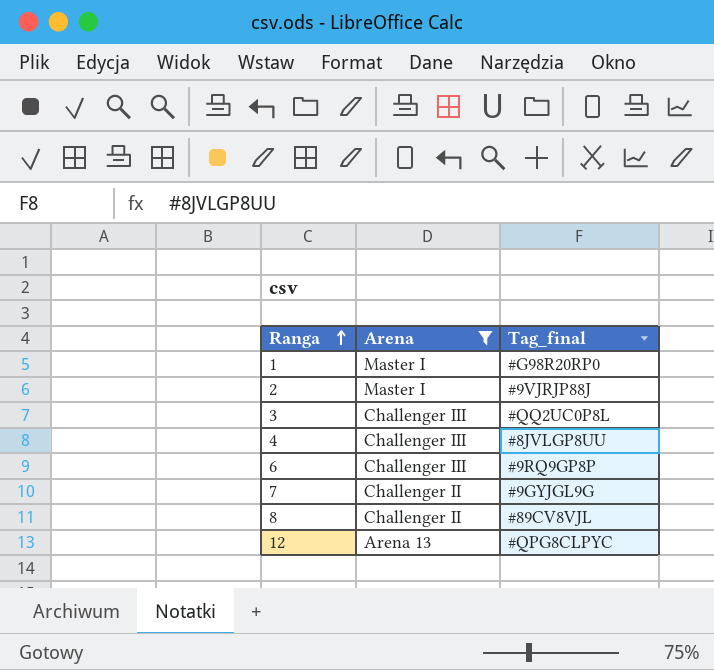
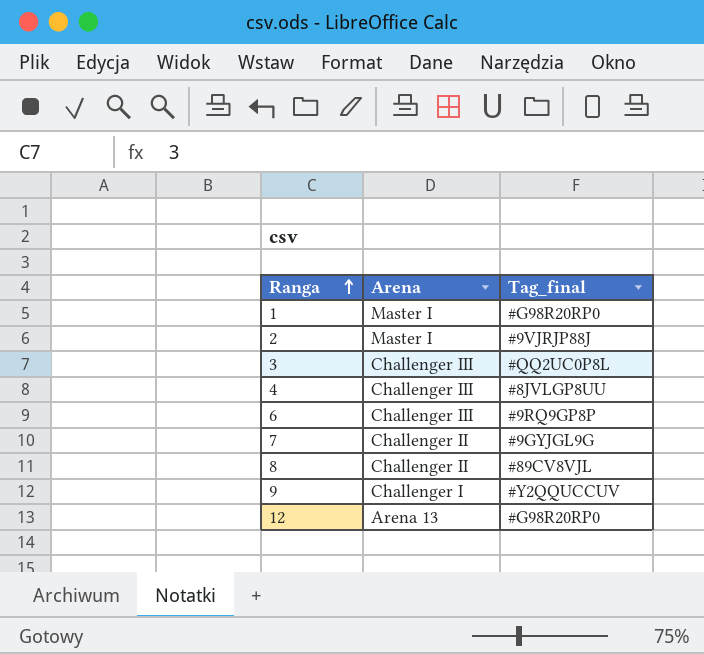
filter: Arena != Challenger I -> none
12 | Tag_final: #QPG8CLPYC -> #G98R20RP0

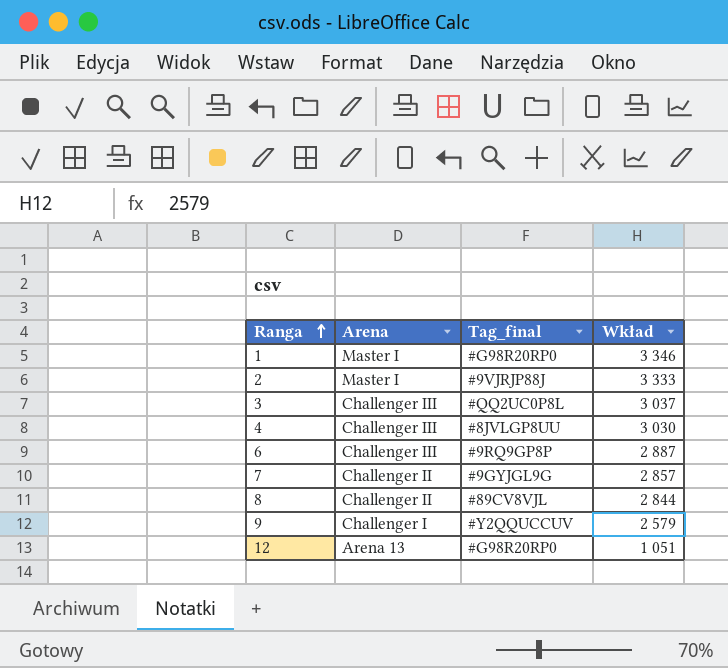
column Wkład | position: none -> 4

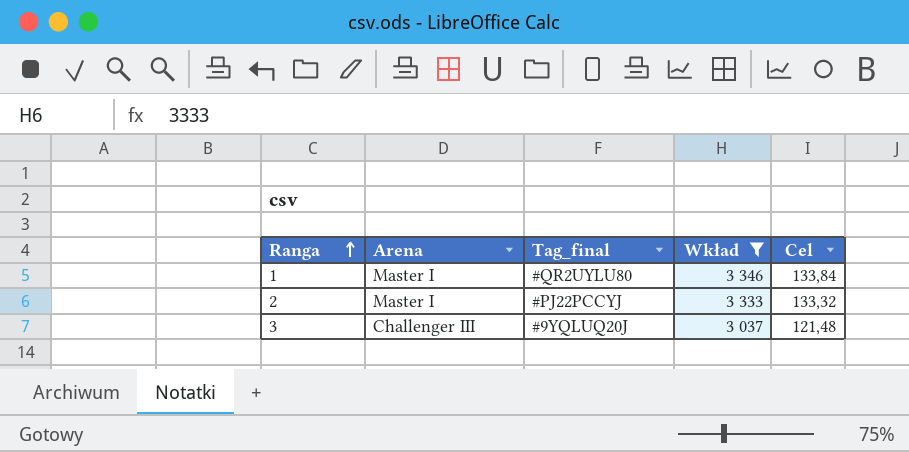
filter: none -> Wkład >= 3 037
column Cel | formula: none -> [Wkład] * 0,04
1 | Tag_final: #G98R20RP0 -> #QR2UYLU80
2 | Tag_final: #9VJRJP88J -> #PJ22PCCYJ
3 | Tag_final: #QQ2UC0P8L -> #9YQLUQ20J

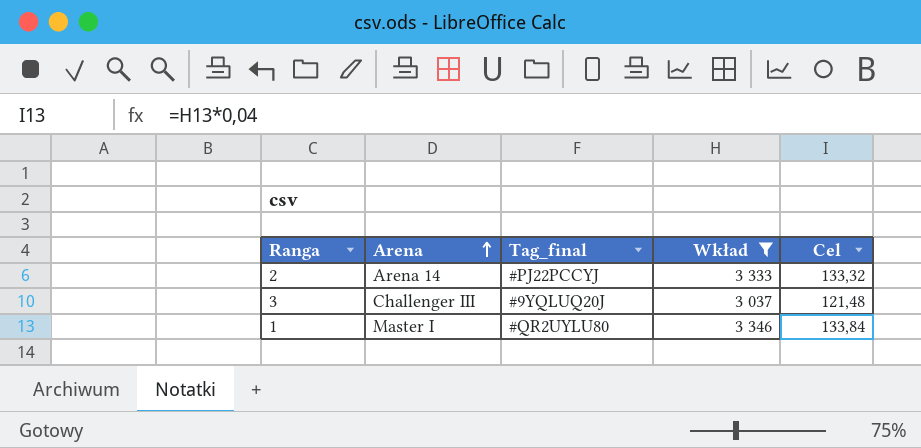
row order: Ranga ascending -> Arena ascending
2 | Arena: Master I -> Arena 14

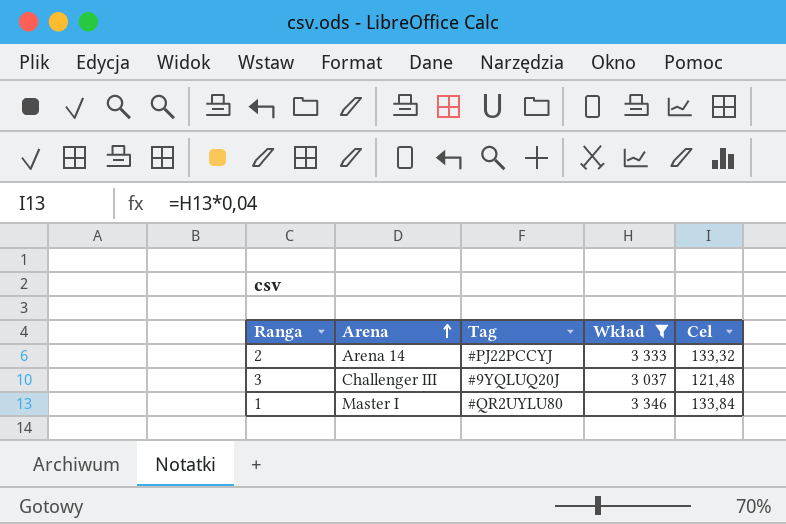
column name: Tag_final -> Tag

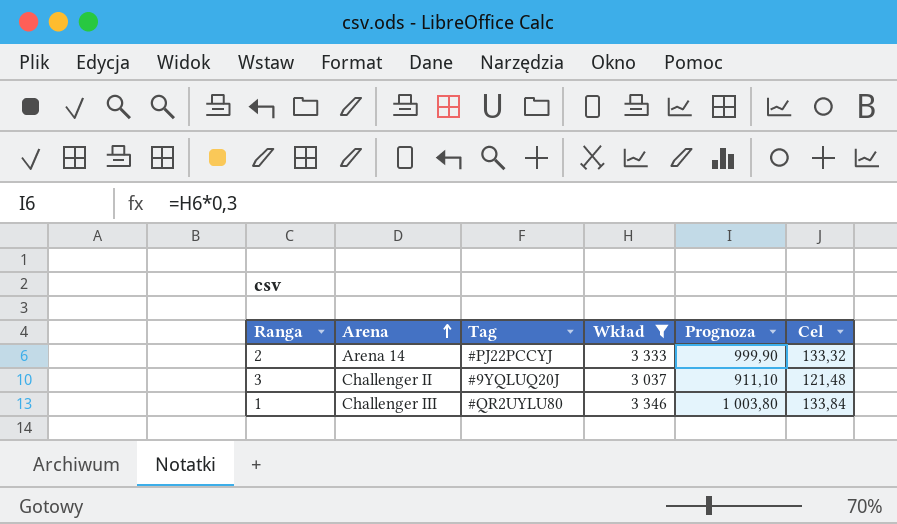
column Prognoza | formula: none -> [Wkład] * 0,3
3 | Arena: Challenger III -> Challenger II
1 | Arena: Master I -> Challenger III

